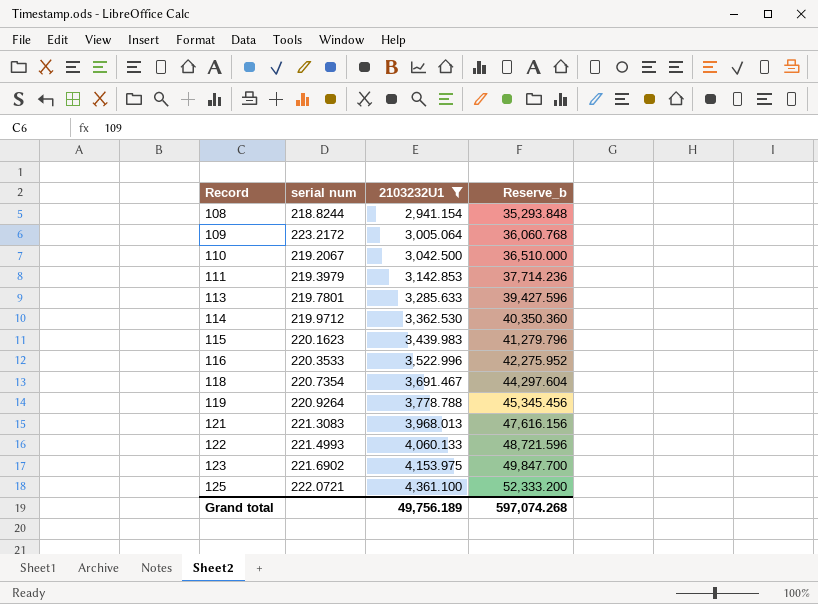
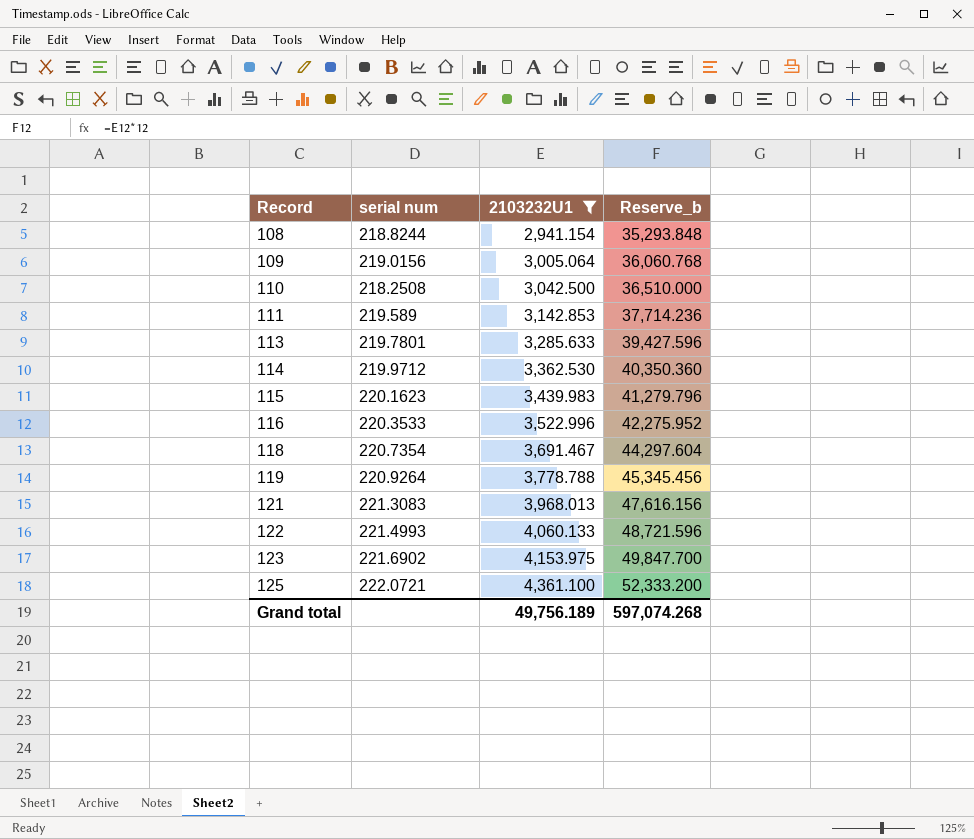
109 | serial num: 223.2172 -> 219.0156
110 | serial num: 219.2067 -> 218.2508
111 | serial num: 219.3979 -> 219.589

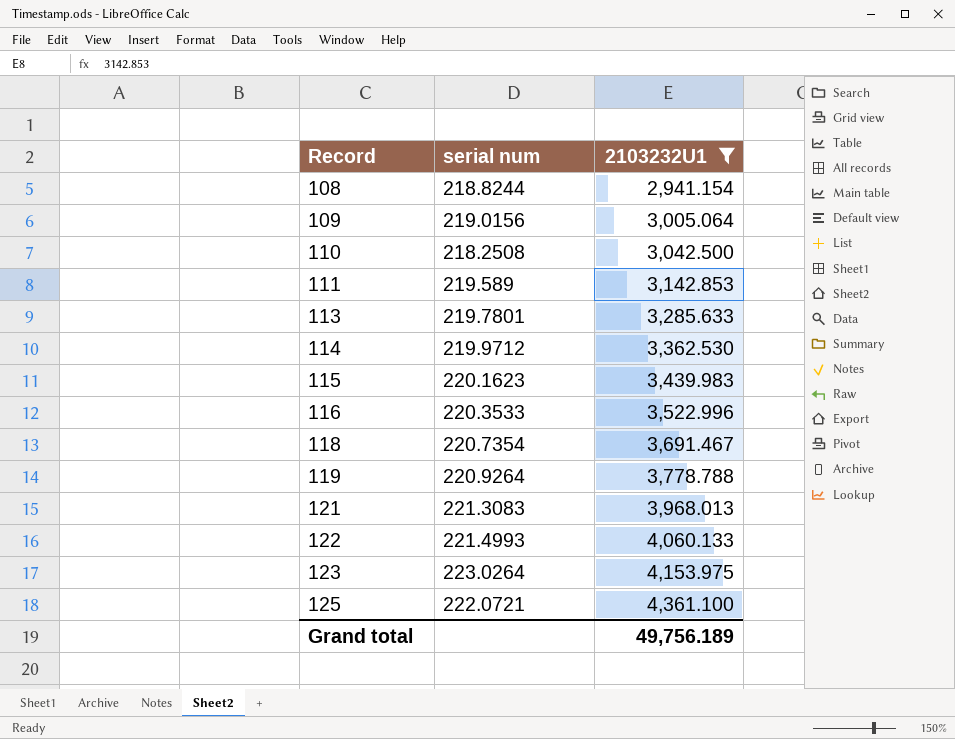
column Reserve_b | formula: [2103232U1] * 12 -> none
123 | serial num: 221.6902 -> 223.0264

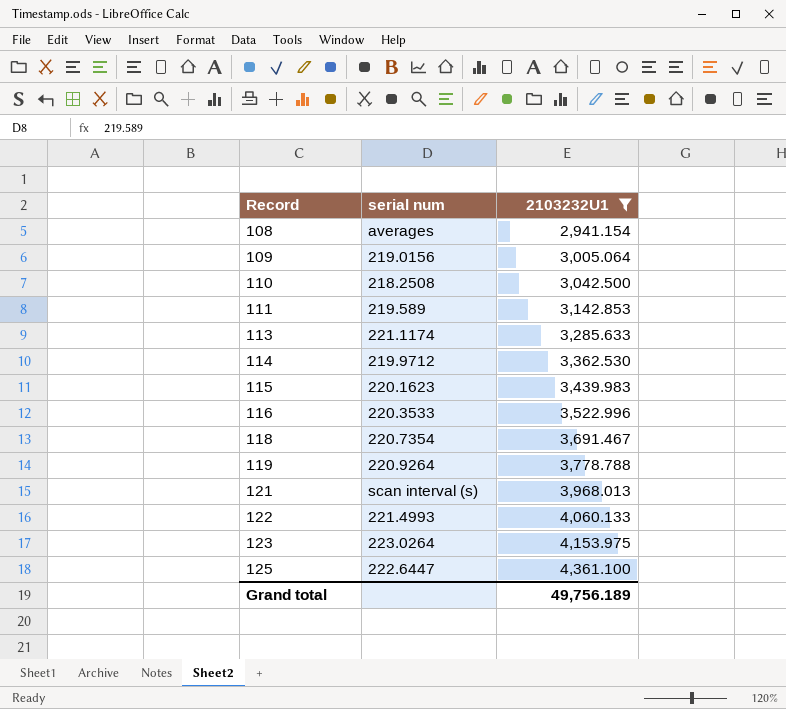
108 | serial num: 218.8244 -> averages
113 | serial num: 219.7801 -> 221.1174
121 | serial num: 221.3083 -> scan interval (s)
125 | serial num: 222.0721 -> 222.6447

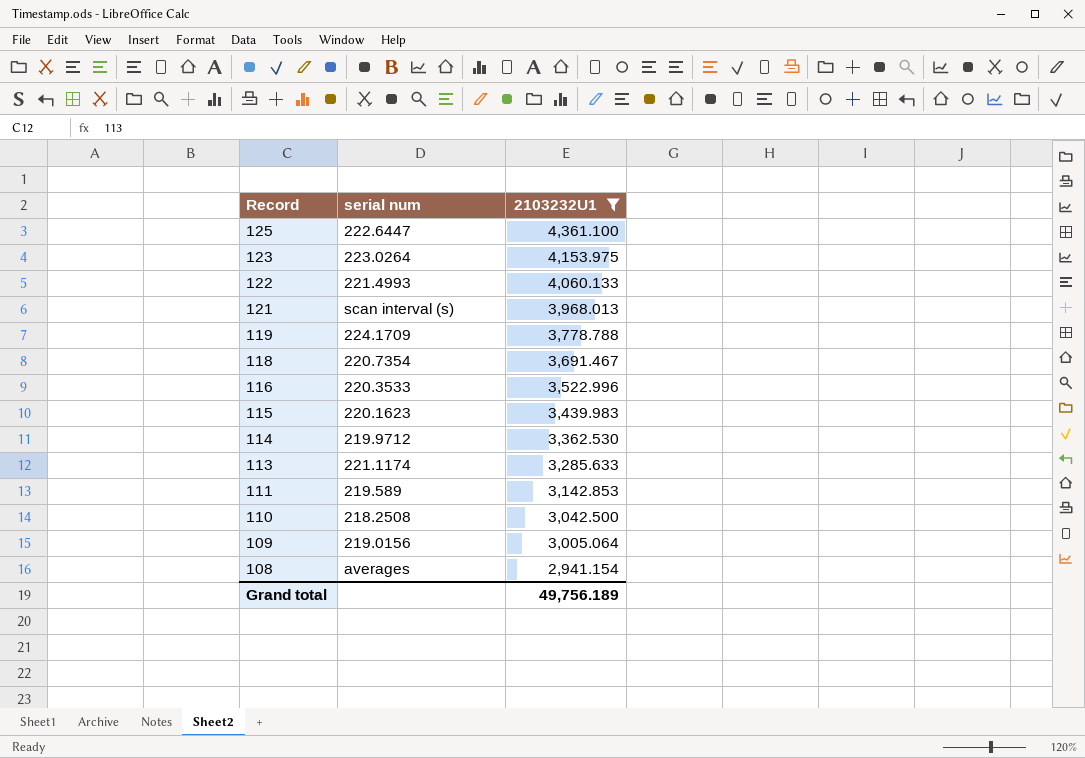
row order: Record ascending -> Record descending
119 | serial num: 220.9264 -> 224.1709

